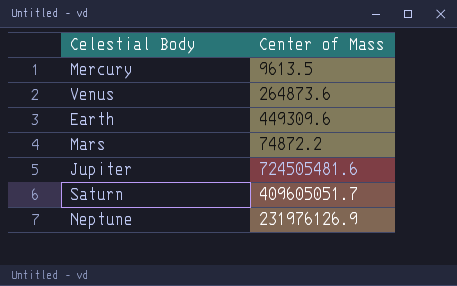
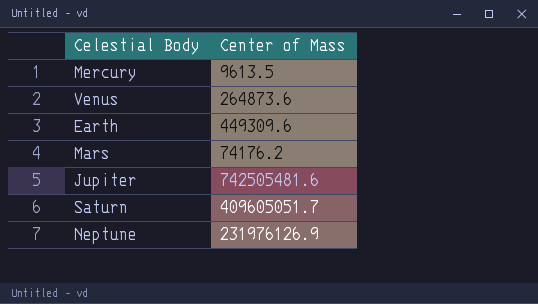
Mars | Center of Mass: 74872.2 -> 74176.2
Jupiter | Center of Mass: 724505481.6 -> 742505481.6

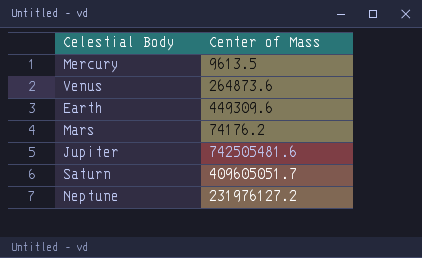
Neptune | Center of Mass: 231976126.9 -> 231976127.2

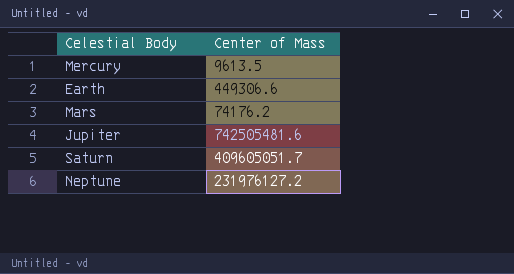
row Venus: 264873.6 -> none
Earth | Center of Mass: 449309.6 -> 449306.6

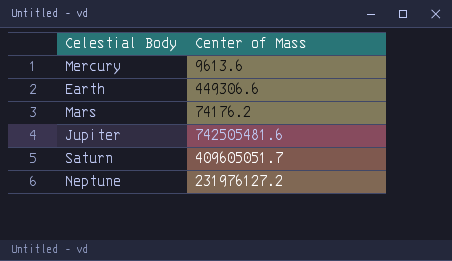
Mercury | Center of Mass: 9613.5 -> 9613.6

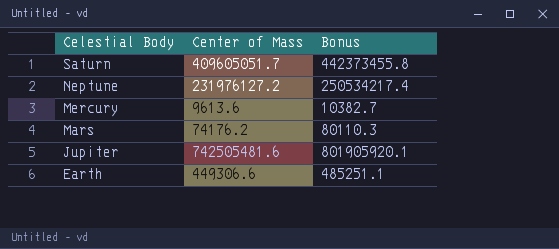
row order: none -> Celestial Body descending
column Bonus | formula: none -> [Center of Mass] * 1.08

